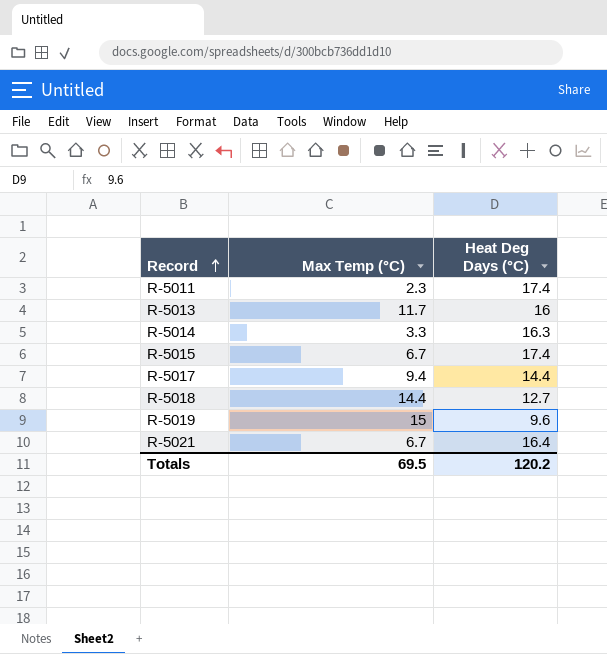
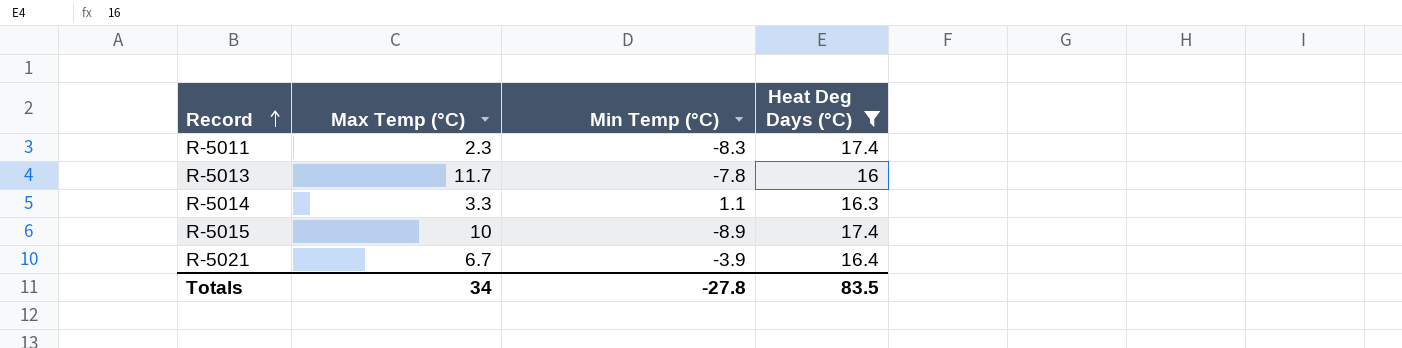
filter: none -> Heat Deg Days (°C) >= 16
column Min Temp (°C) | position: none -> 3
R-5015 | Max Temp (°C): 6.7 -> 10
Totals | Max Temp (°C): 69.5 -> 34
Totals | Heat Deg Days (°C): 120.2 -> 83.5

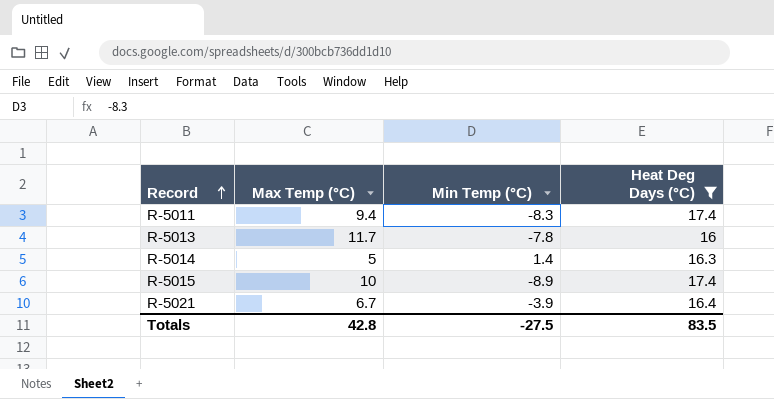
R-5011 | Max Temp (°C): 2.3 -> 9.4
R-5014 | Max Temp (°C): 3.3 -> 5
R-5014 | Min Temp (°C): 1.1 -> 1.4
Totals | Max Temp (°C): 34 -> 42.8
Totals | Min Temp (°C): -27.8 -> -27.5

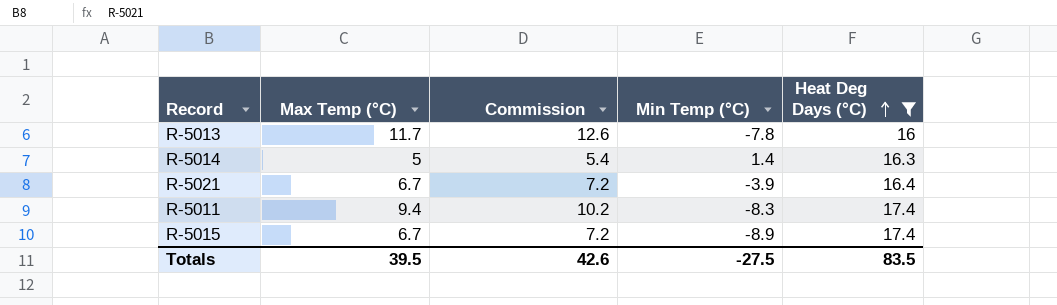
row order: Record ascending -> Heat Deg Days (°C) ascending
column Commission | formula: none -> [Max Temp (°C)] * 1.08
R-5015 | Max Temp (°C): 10 -> 6.7
Totals | Max Temp (°C): 42.8 -> 39.5

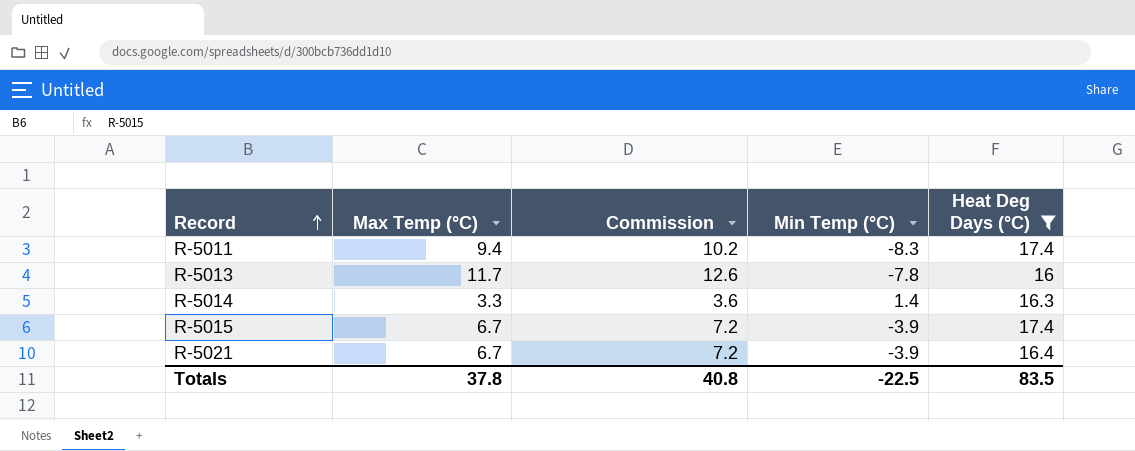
row order: Heat Deg Days (°C) ascending -> Record ascending
R-5014 | Max Temp (°C): 5 -> 3.3
R-5014 | Commission: 5.4 -> 3.6
R-5015 | Min Temp (°C): -8.9 -> -3.9
Totals | Max Temp (°C): 39.5 -> 37.8
Totals | Commission: 42.6 -> 40.8
Totals | Min Temp (°C): -27.5 -> -22.5

